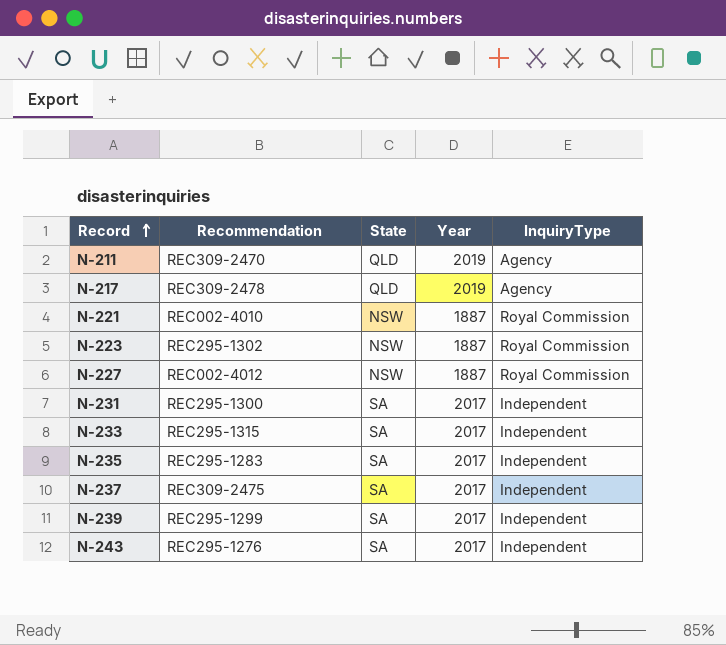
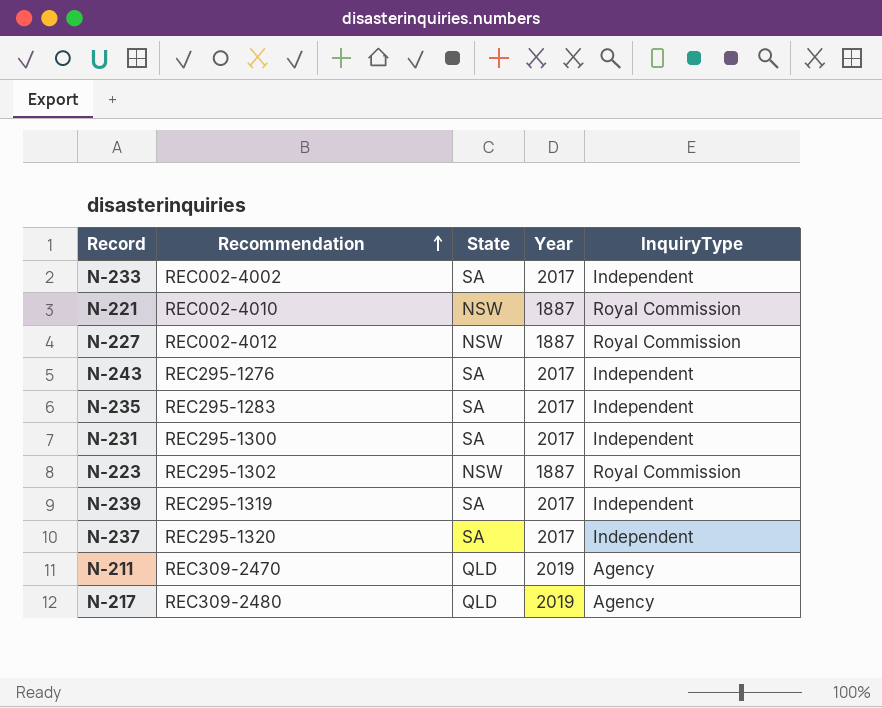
row order: Record ascending -> Recommendation ascending
N-233 | Recommendation: REC295-1315 -> REC002-4002
N-239 | Recommendation: REC295-1299 -> REC295-1319
N-237 | Recommendation: REC309-2475 -> REC295-1320
N-217 | Recommendation: REC309-2478 -> REC309-2480

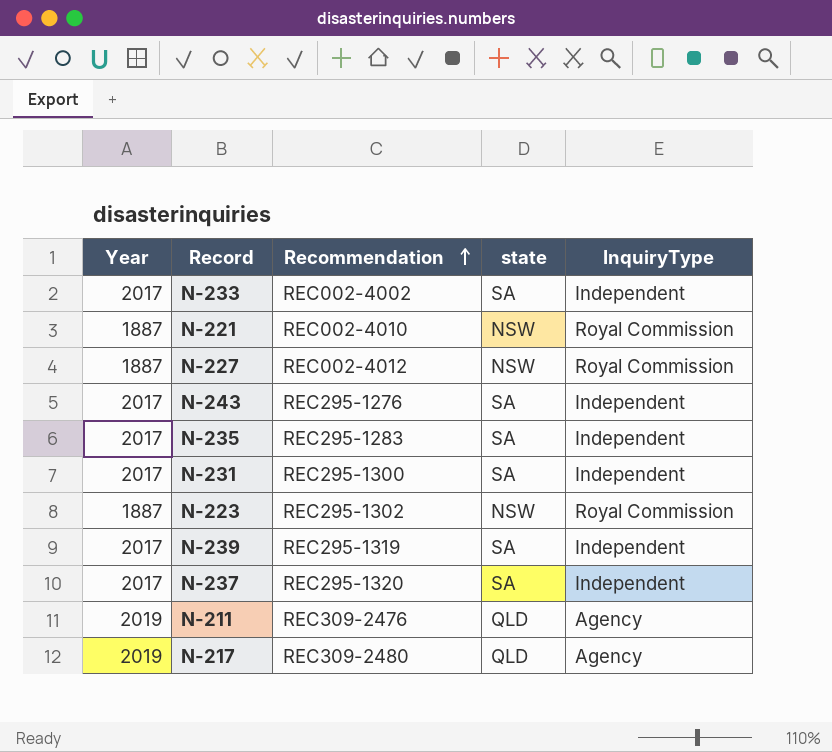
column Year | position: 4 -> 1
column name: State -> state
N-211 | Recommendation: REC309-2470 -> REC309-2476

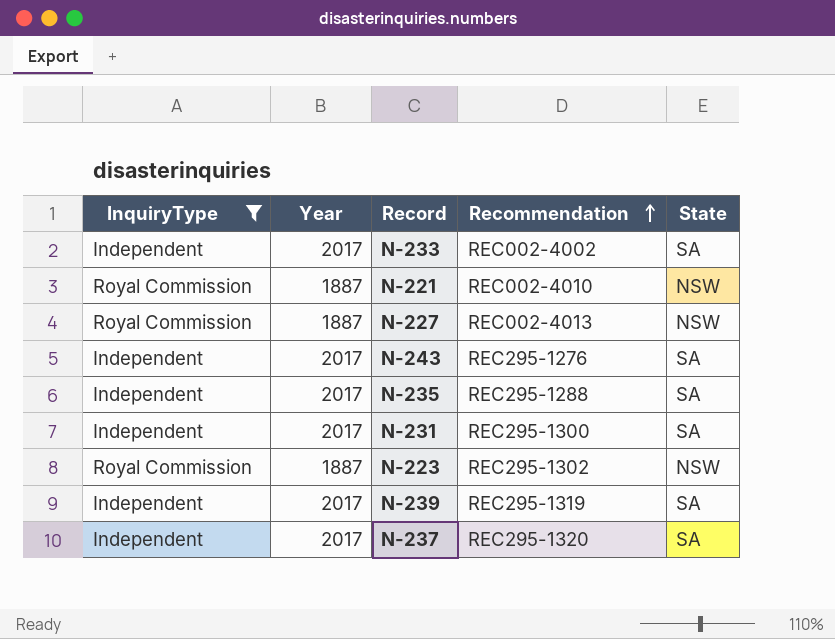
filter: none -> InquiryType != Agency
column InquiryType | position: 5 -> 1
column name: state -> State
N-227 | Recommendation: REC002-4012 -> REC002-4013
N-235 | Recommendation: REC295-1283 -> REC295-1288

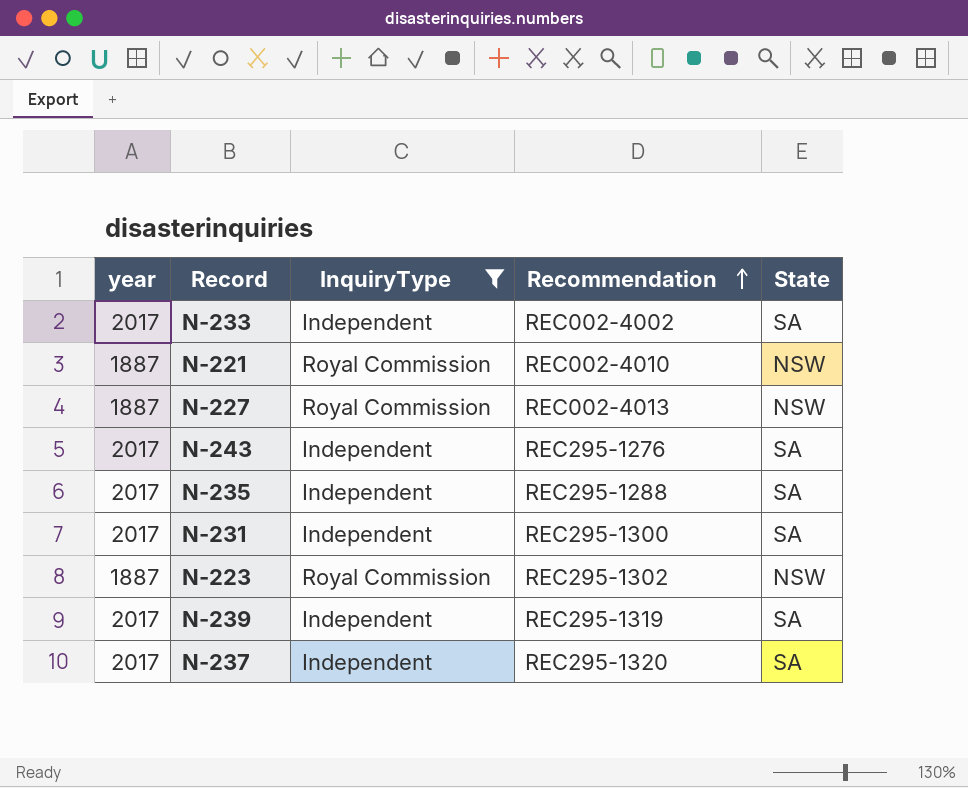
column name: Year -> year
column InquiryType | position: 1 -> 3

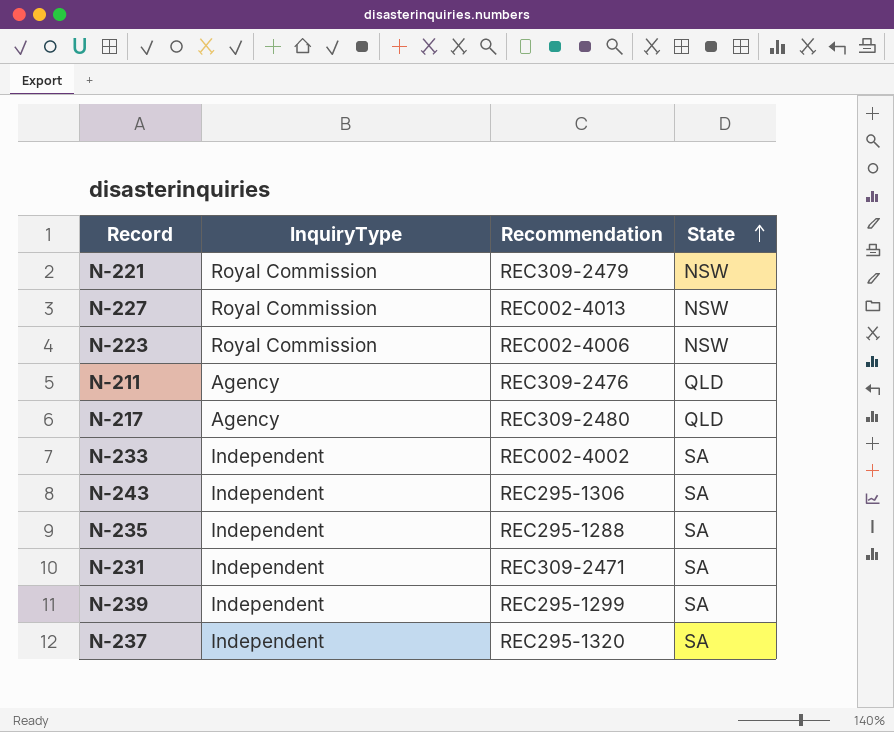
filter: InquiryType != Agency -> none
row order: Recommendation ascending -> State ascending
column year | position: 1 -> none
N-221 | Recommendation: REC002-4010 -> REC309-2479
N-223 | Recommendation: REC295-1302 -> REC002-4006
N-243 | Recommendation: REC295-1276 -> REC295-1306
N-231 | Recommendation: REC295-1300 -> REC309-2471
N-239 | Recommendation: REC295-1319 -> REC295-1299

